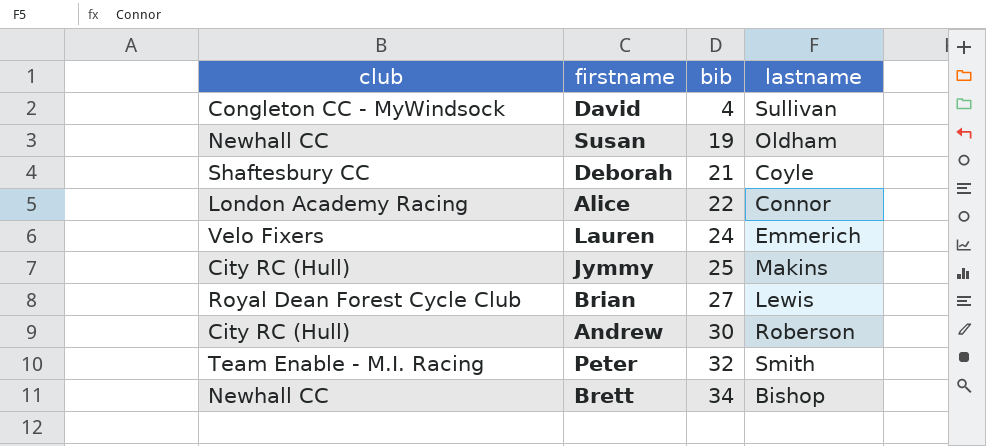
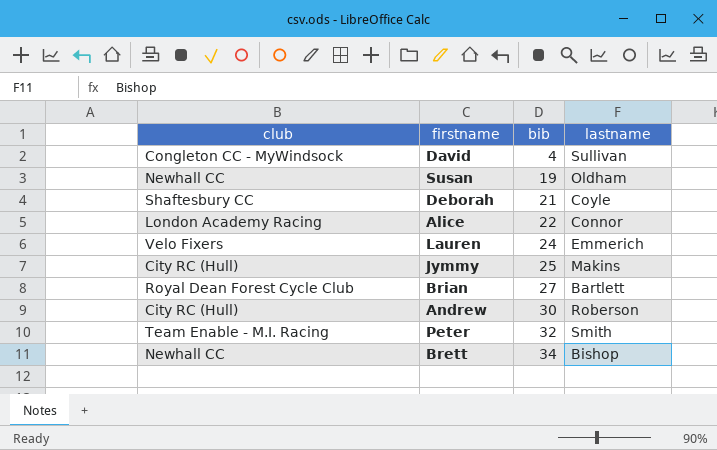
Brian | lastname: Lewis -> Bartlett

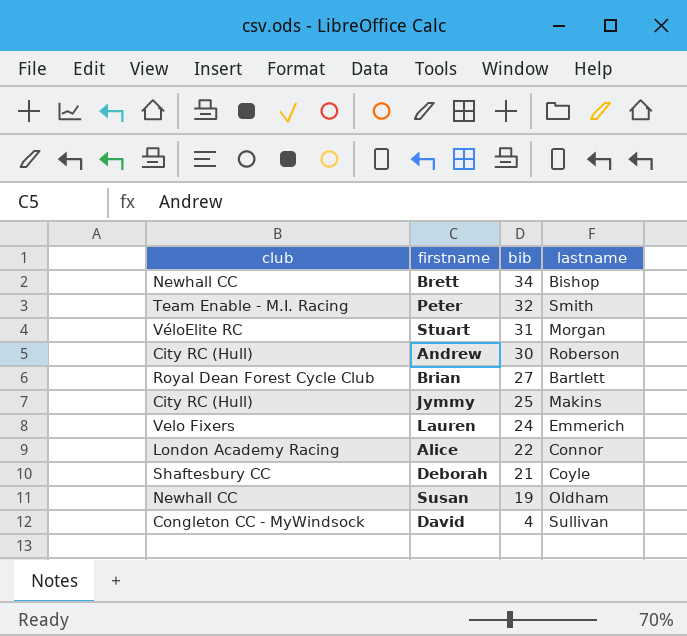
row order: bib ascending -> bib descending
row Stuart: none -> VéloElite RC | 31 | Morgan

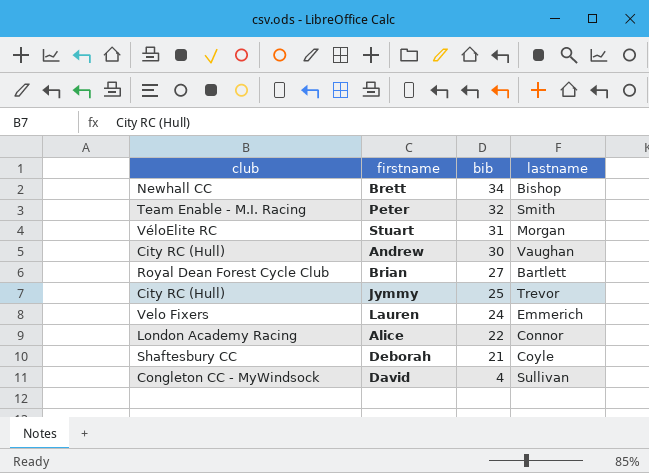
row Susan: Newhall CC | 19 | Oldham -> none
Andrew | lastname: Roberson -> Vaughan
Jymmy | lastname: Makins -> Trevor

